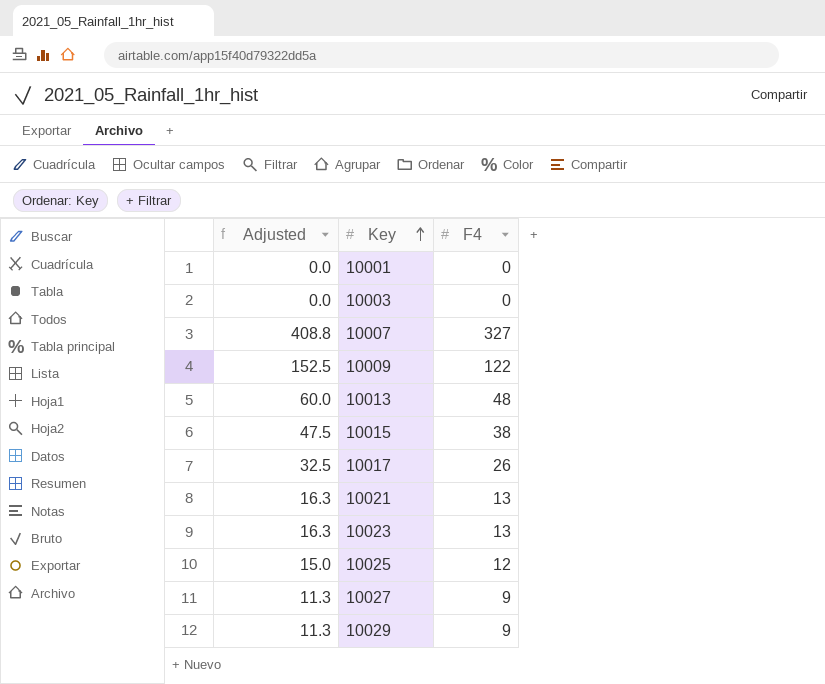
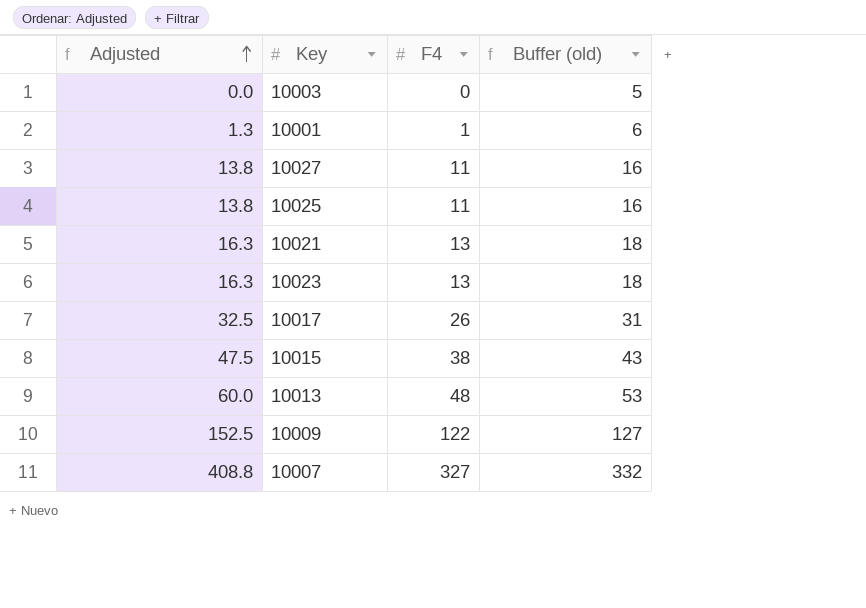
row order: Key ascending -> Adjusted ascending
column Buffer (old) | formula: none -> [F4] + 5
row 10029: 11.3 | 9 -> none
10001 | Adjusted: 0.0 -> 1.3
10001 | F4: 0 -> 1
10027 | Adjusted: 11.3 -> 13.8
10027 | F4: 9 -> 11
10025 | Adjusted: 15.0 -> 13.8
10025 | F4: 12 -> 11

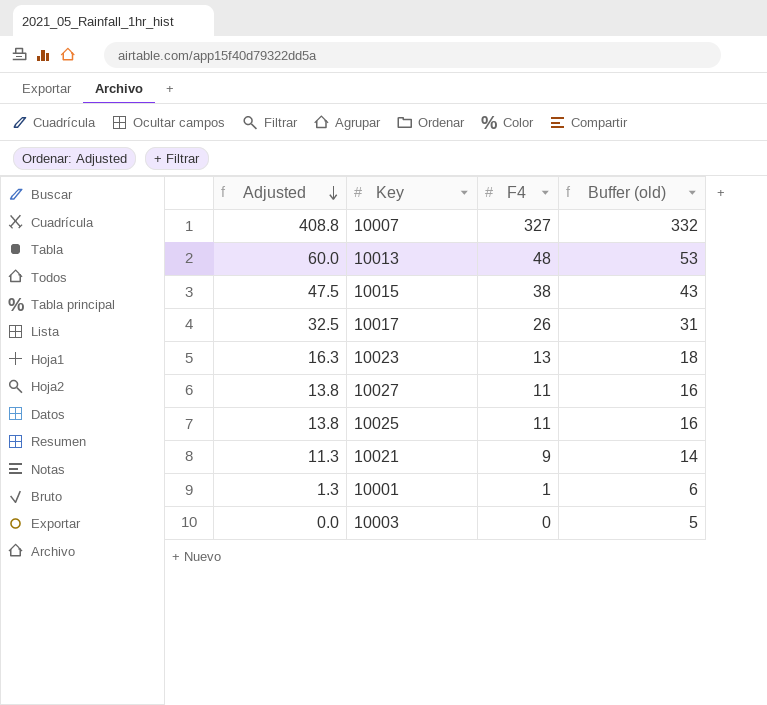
row order: Adjusted ascending -> Adjusted descending
row 10009: 152.5 | 122 | 127 -> none
10021 | Adjusted: 16.3 -> 11.3
10021 | F4: 13 -> 9
10021 | Buffer (old): 18 -> 14

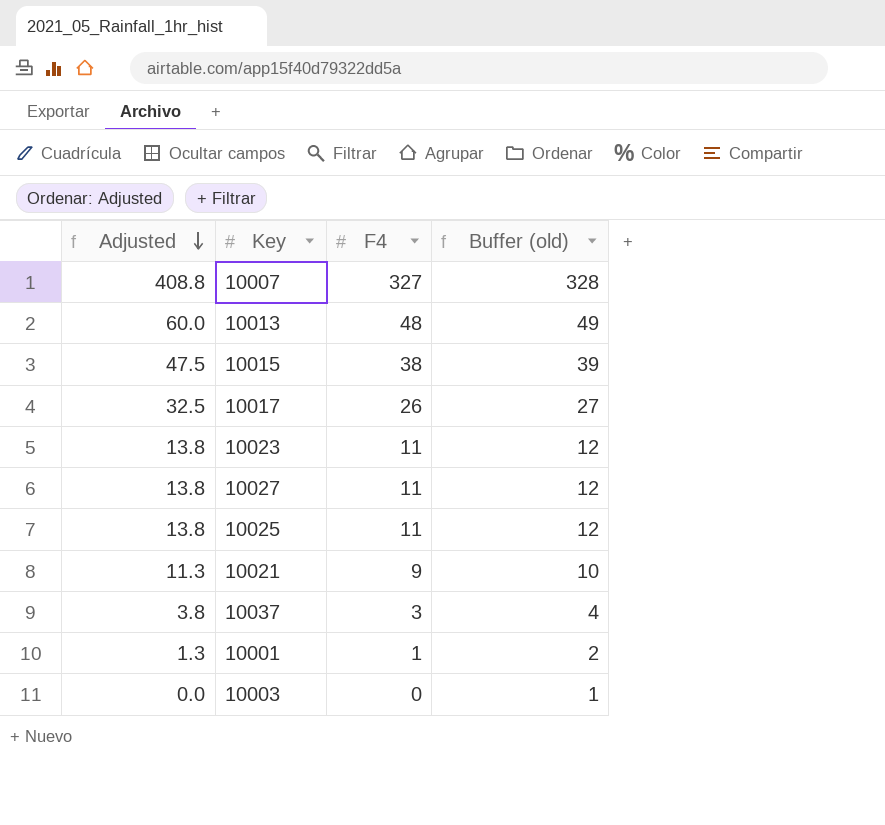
column Buffer (old) | formula: [F4] + 5 -> [F4] + 1
10023 | Adjusted: 16.3 -> 13.8
10023 | F4: 13 -> 11
row 10037: none -> 3.8 | 3 | 4

